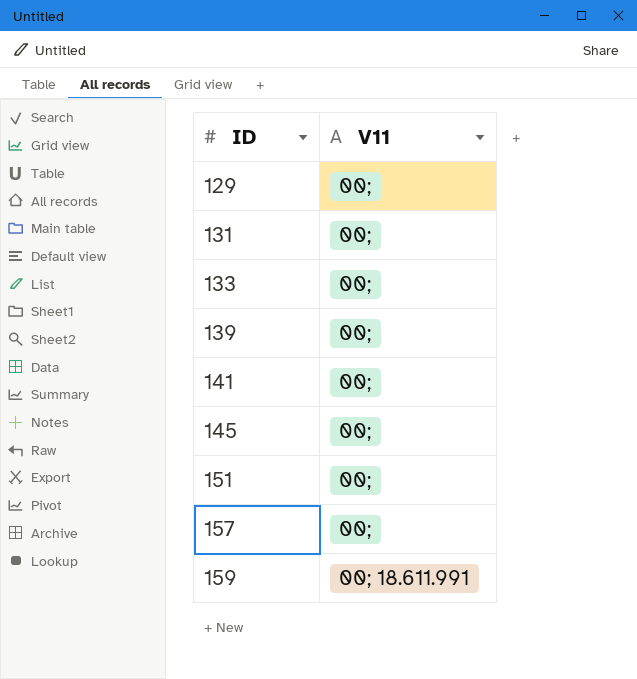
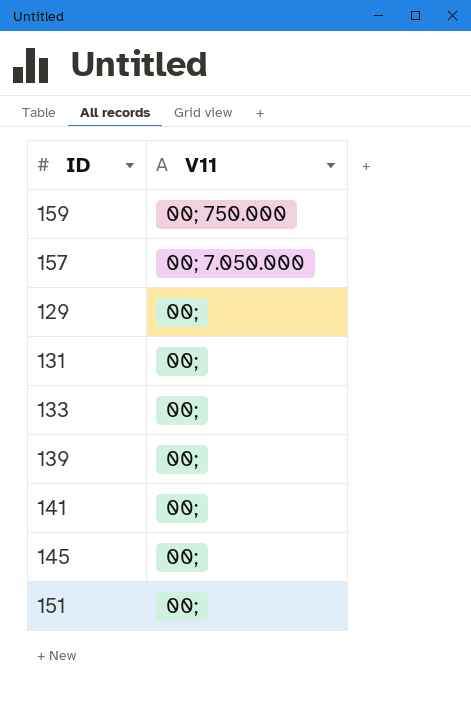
row order: ID ascending -> V11 descending
159 | V11: 00; 18.611.991 -> 00; 750.000
157 | V11: 00; -> 00; 7.050.000

